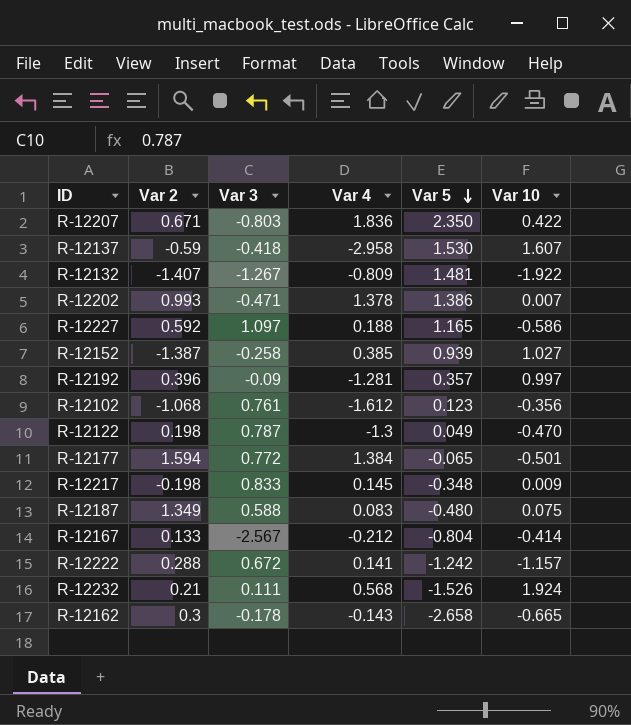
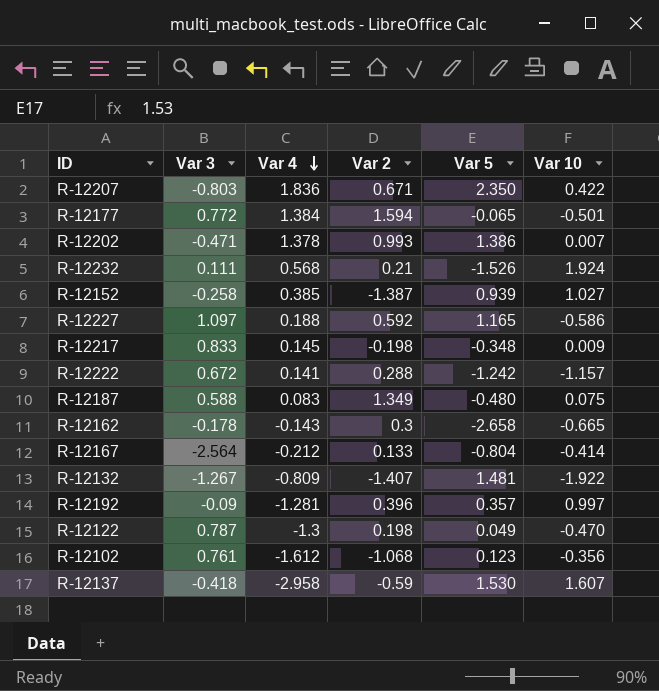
row order: Var 5 descending -> Var 4 descending
column Var 2 | position: 2 -> 4
R-12167 | Var 3: -2.567 -> -2.564

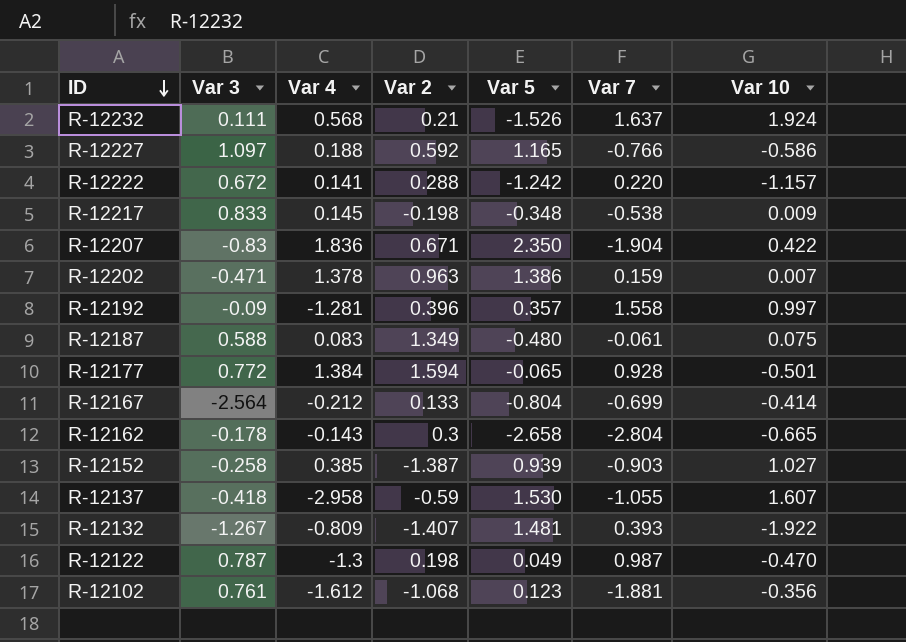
row order: Var 4 descending -> ID descending
column Var 7 | position: none -> 6
R-12207 | Var 3: -0.803 -> -0.83
R-12202 | Var 2: 0.993 -> 0.963

